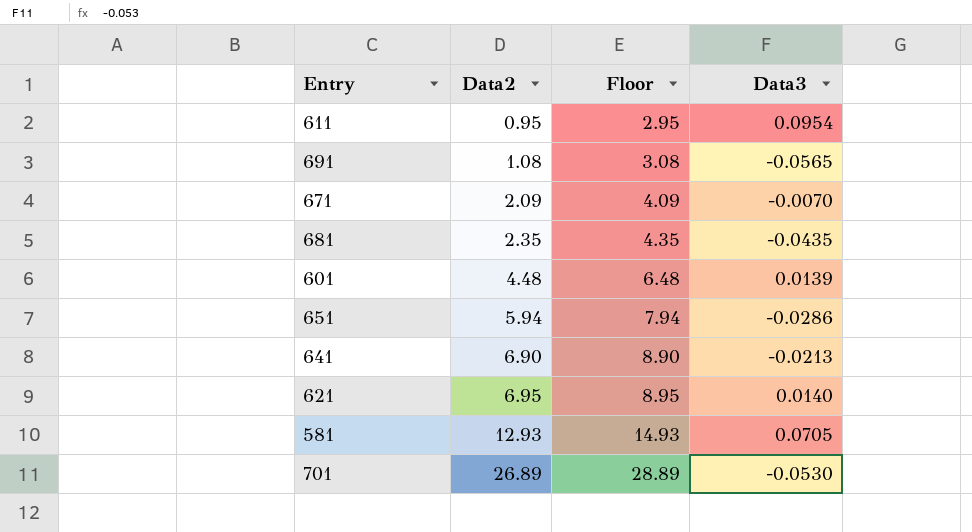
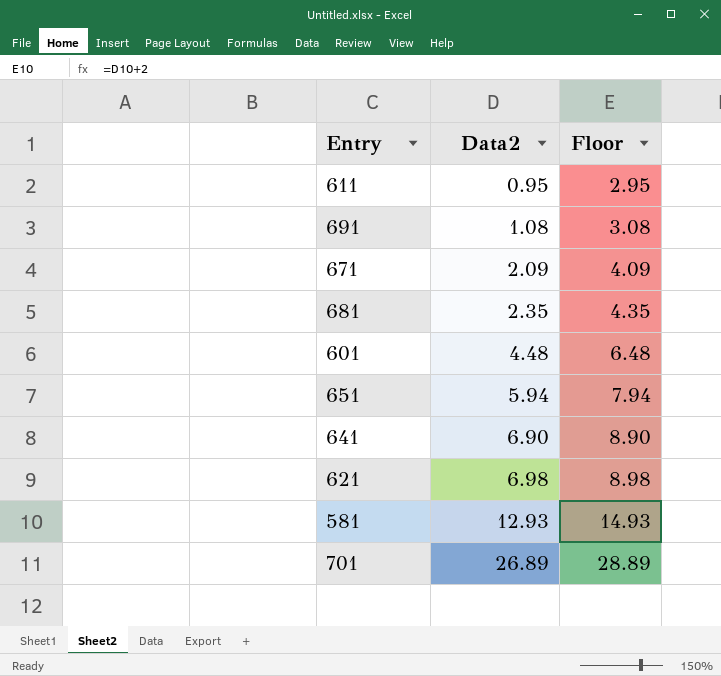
column Data3 | position: 4 -> none
621 | Data2: 6.95 -> 6.98
621 | Floor: 8.95 -> 8.98

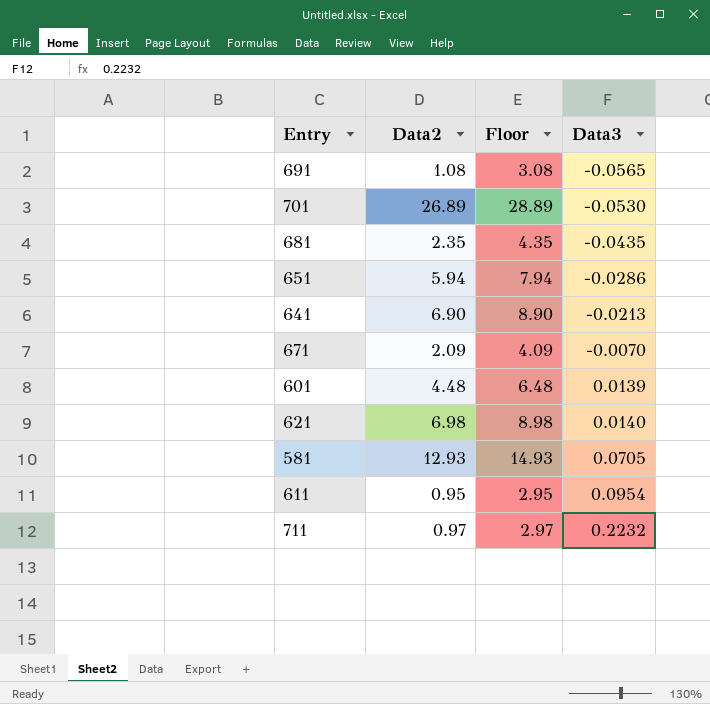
row order: Data2 ascending -> Data3 ascending
column Data3 | position: none -> 4
row 711: none -> 0.97 | 2.97 | 0.2232

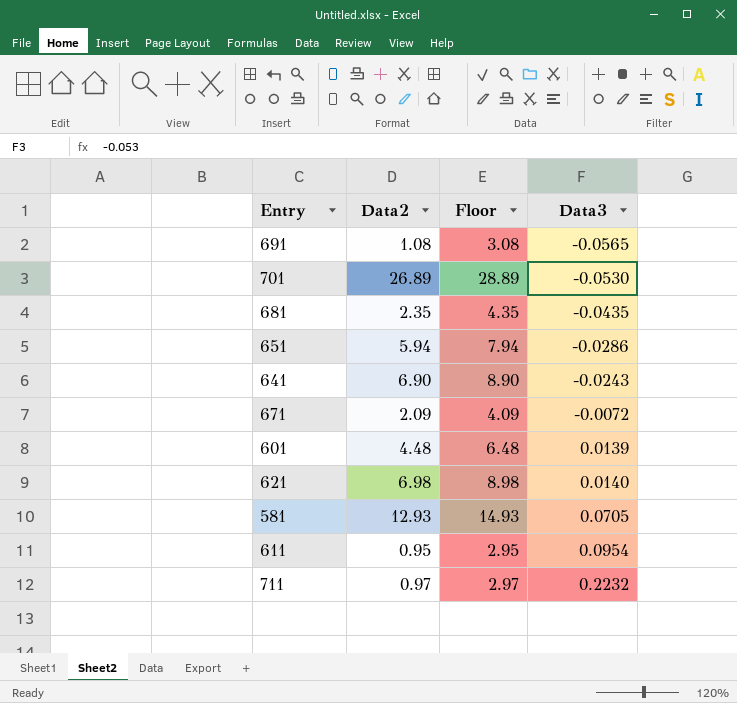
641 | Data3: -0.0213 -> -0.0243
671 | Data3: -0.0070 -> -0.0072

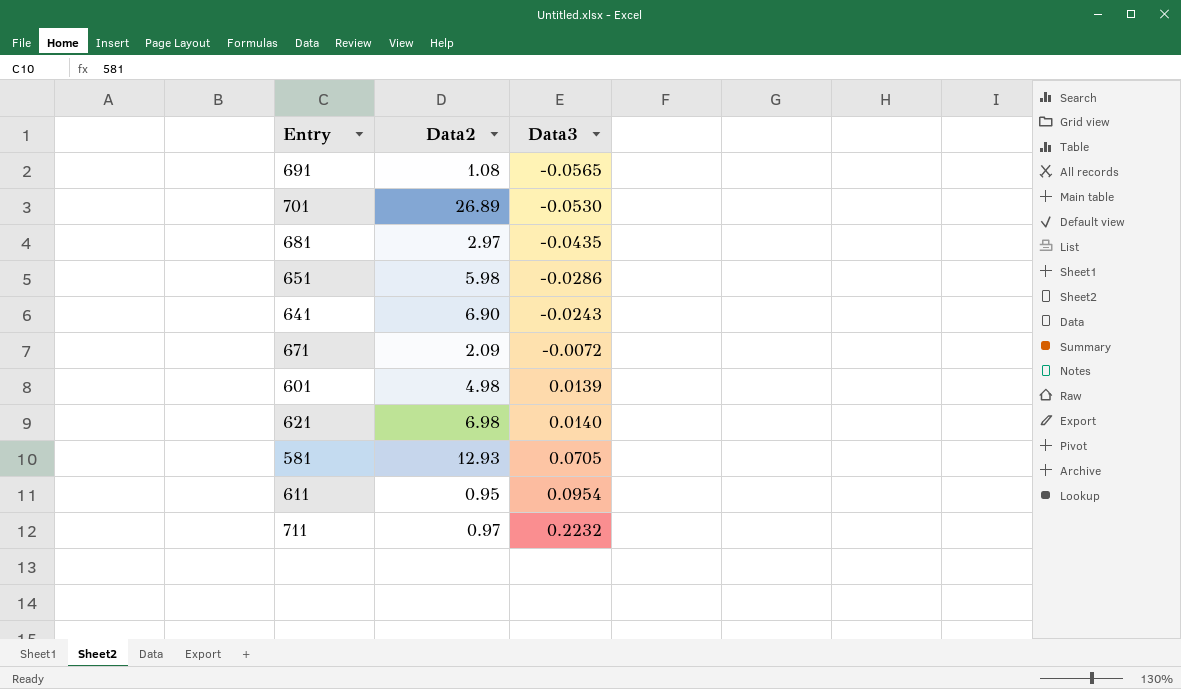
column Floor | formula: [Data2] + 2 -> none
681 | Data2: 2.35 -> 2.97
651 | Data2: 5.94 -> 5.98
601 | Data2: 4.48 -> 4.98

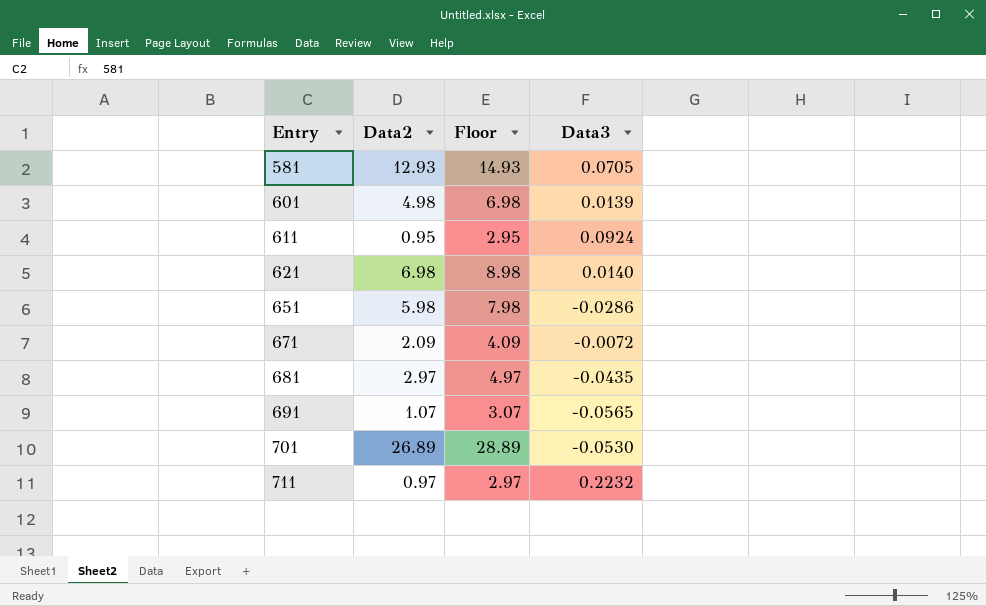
row order: Data3 ascending -> Entry ascending
column Floor | formula: none -> [Data2] + 2
row 641: 6.90 | -0.0243 -> none
611 | Data3: 0.0954 -> 0.0924
691 | Data2: 1.08 -> 1.07

